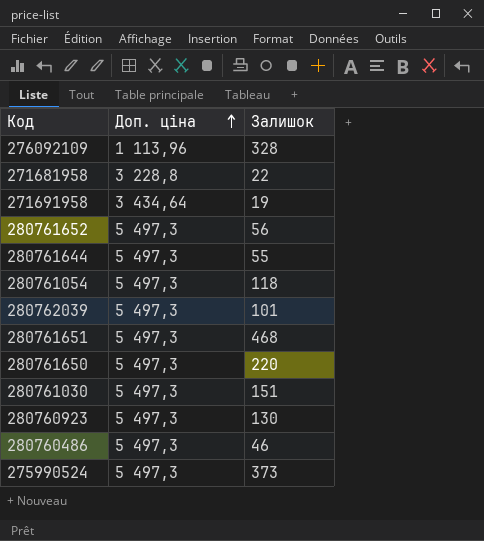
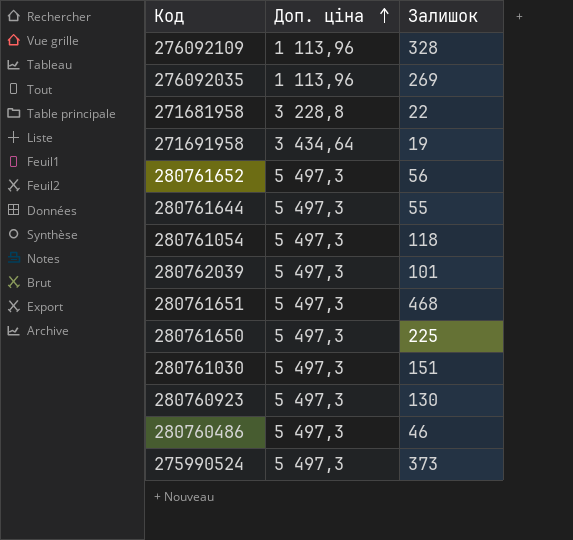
row 276092035: none -> 1 113,96 | 269
280761650 | Залишок: 220 -> 225

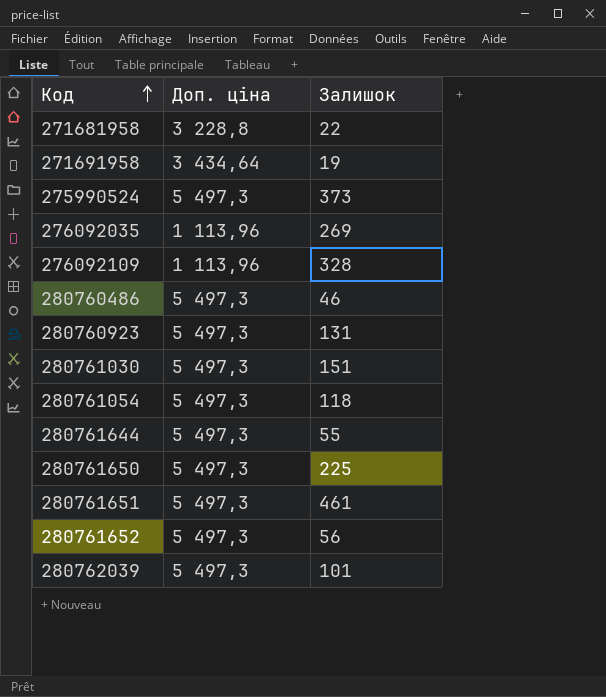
row order: Доп. ціна ascending -> Код ascending
280760923 | Залишок: 130 -> 131
280761651 | Залишок: 468 -> 461

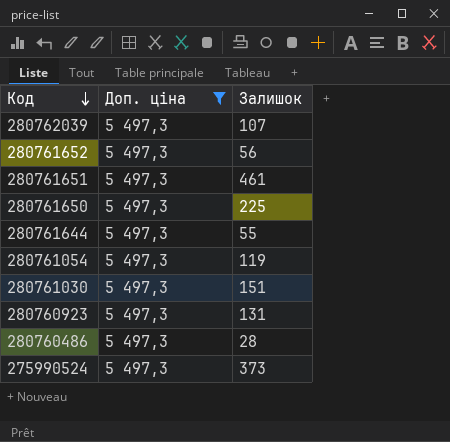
filter: none -> Доп. ціна = 5 497,3
row order: Код ascending -> Код descending
280762039 | Залишок: 101 -> 107
280761054 | Залишок: 118 -> 119
280760486 | Залишок: 46 -> 28

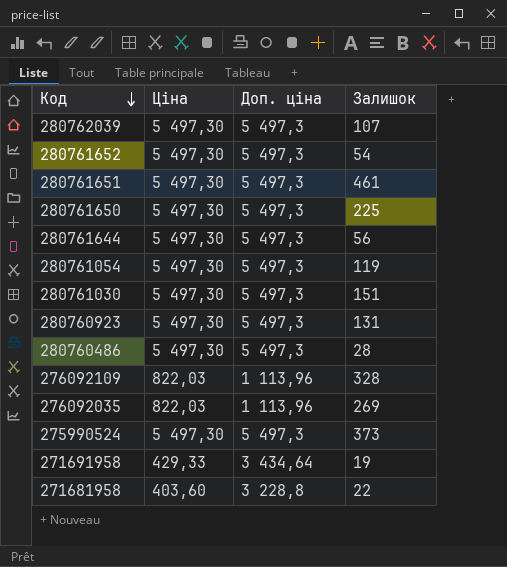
filter: Доп. ціна = 5 497,3 -> none
column Ціна | position: none -> 2
280761652 | Залишок: 56 -> 54
280761644 | Залишок: 55 -> 56

